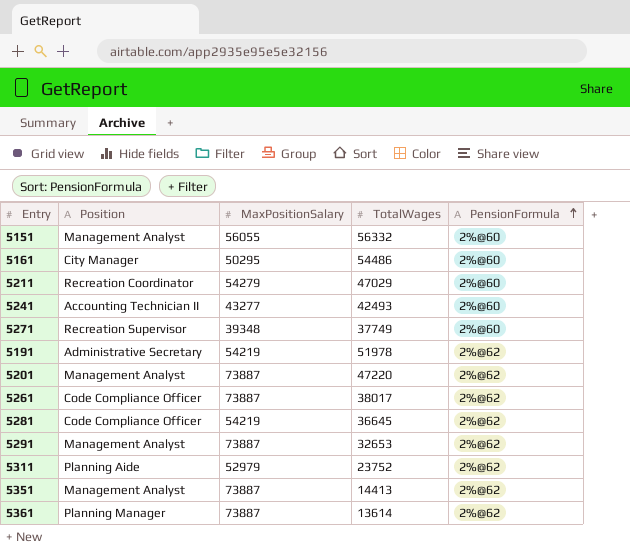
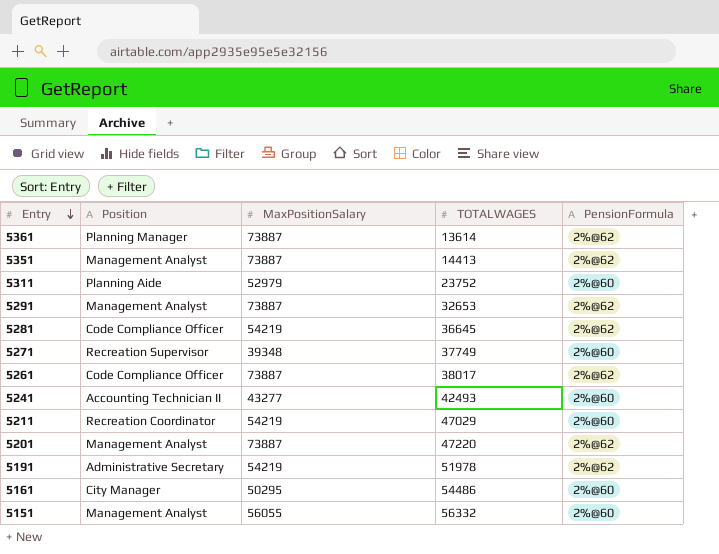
row order: PensionFormula ascending -> Entry descending
column name: TotalWages -> TOTALWAGES
5311 | PensionFormula: 2%@62 -> 2%@60
5211 | MaxPositionSalary: 54279 -> 54219

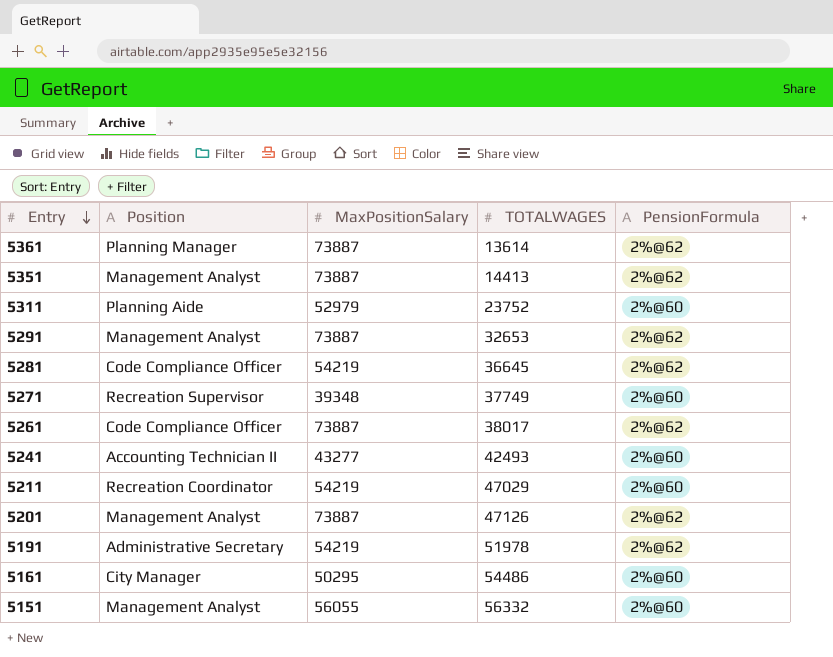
5201 | TOTALWAGES: 47220 -> 47126

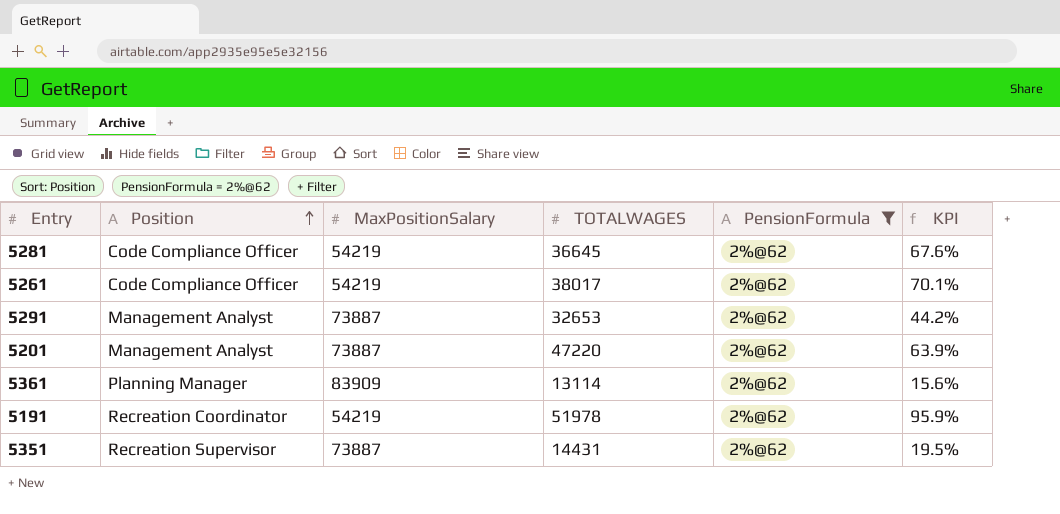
filter: none -> PensionFormula = 2%@62
row order: Entry descending -> Position ascending
column KPI | formula: none -> [TOTALWAGES] / [MaxPositionSalary]
5261 | MaxPositionSalary: 73887 -> 54219
5201 | TOTALWAGES: 47126 -> 47220
5361 | MaxPositionSalary: 73887 -> 83909
5361 | TOTALWAGES: 13614 -> 13114
5191 | Position: Administrative Secretary -> Recreation Coordinator
5351 | Position: Management Analyst -> Recreation Supervisor
5351 | TOTALWAGES: 14413 -> 14431

